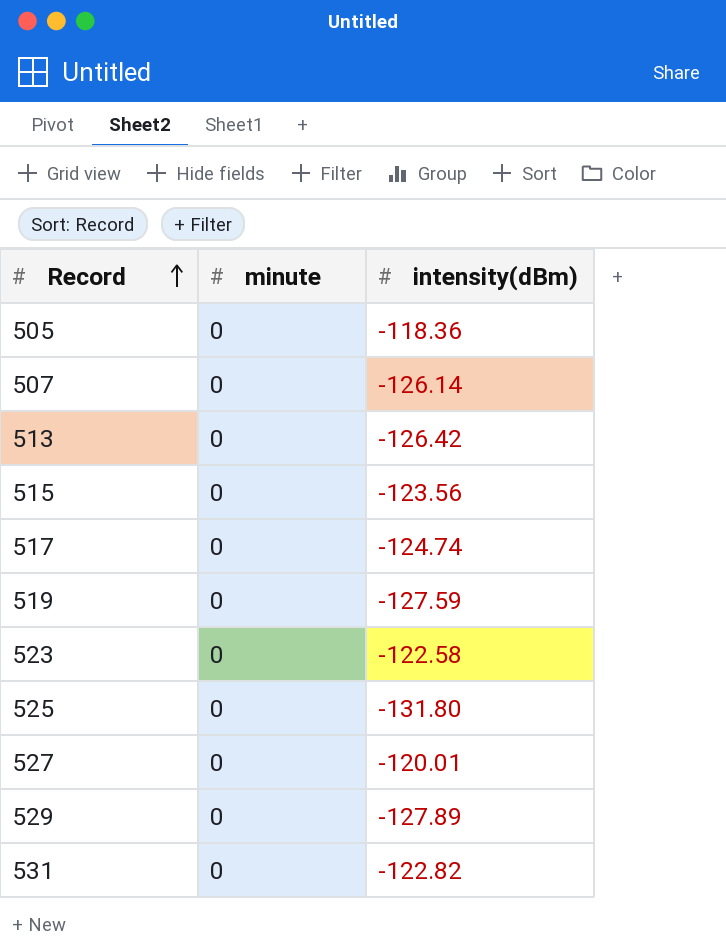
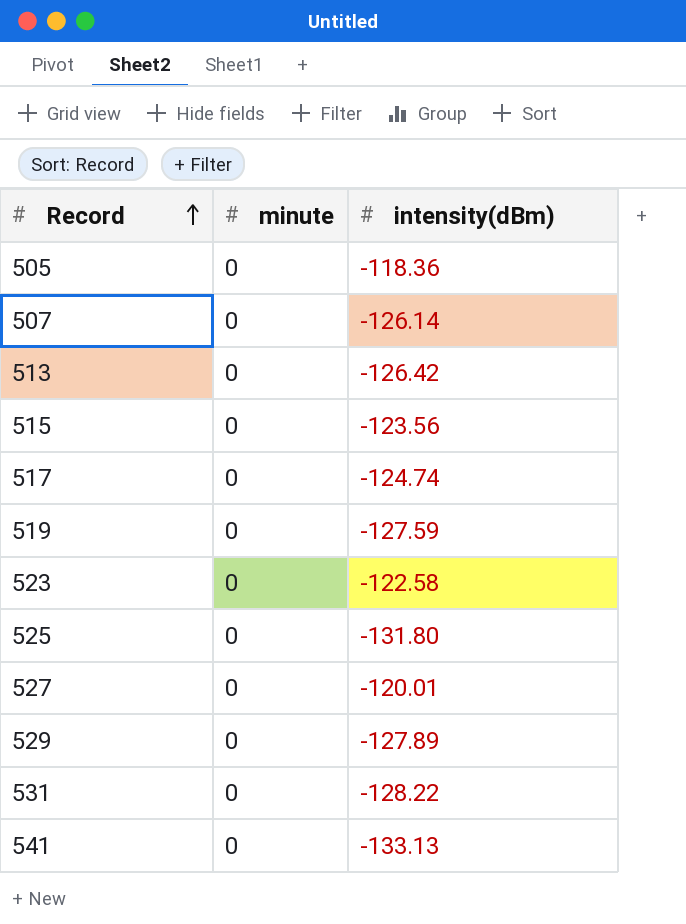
531 | intensity(dBm): -122.82 -> -128.22
row 541: none -> 0 | -133.13

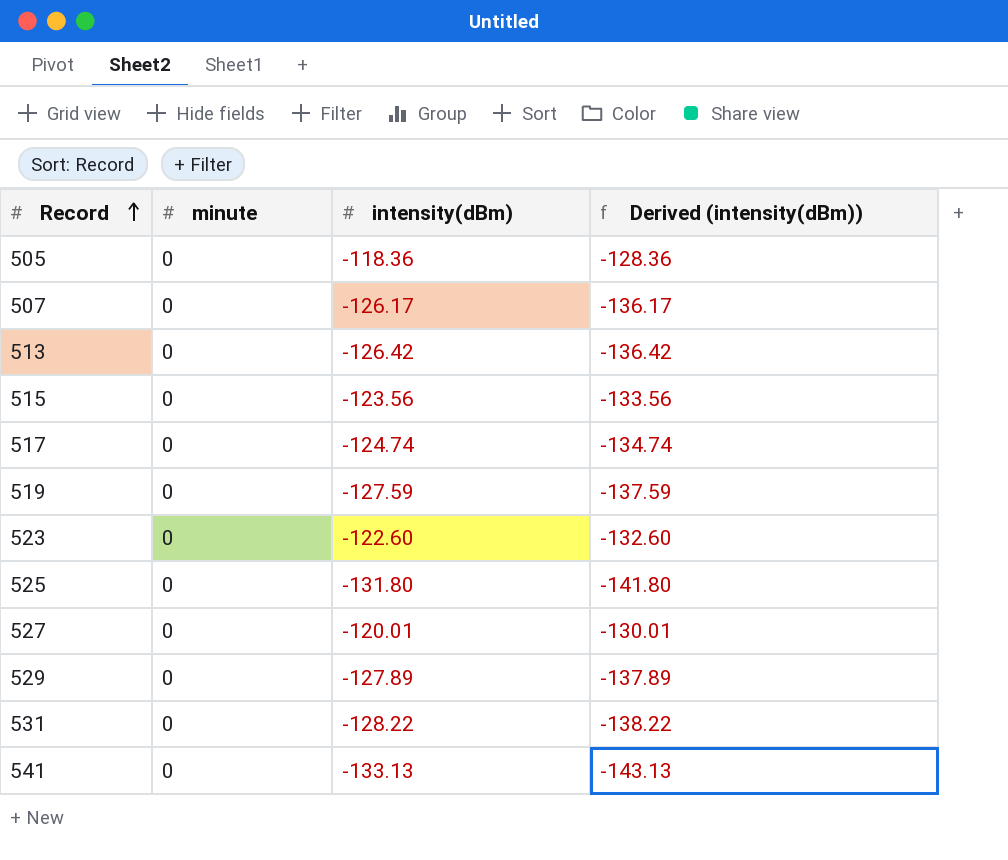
column Derived (intensity(dBm)) | formula: none -> [intensity(dBm)] - 10
507 | intensity(dBm): -126.14 -> -126.17
523 | intensity(dBm): -122.58 -> -122.60

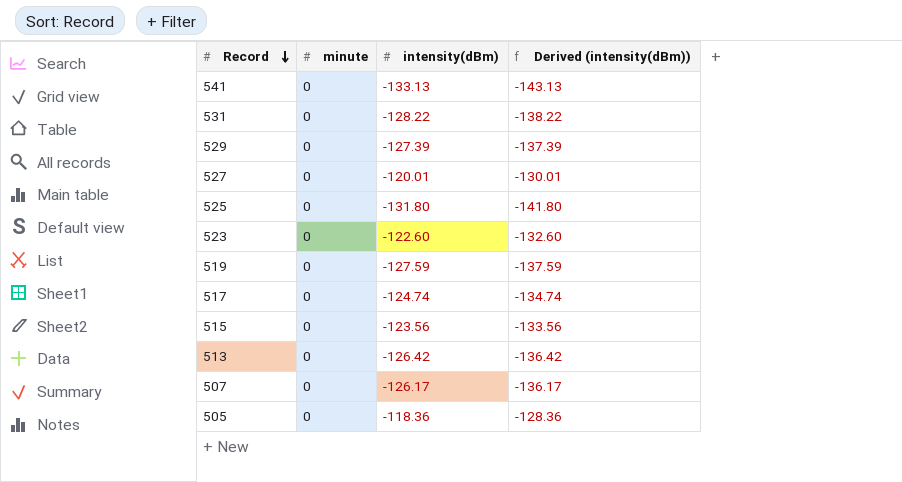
row order: Record ascending -> Record descending
529 | intensity(dBm): -127.89 -> -127.39
529 | Derived (intensity(dBm)): -137.89 -> -137.39

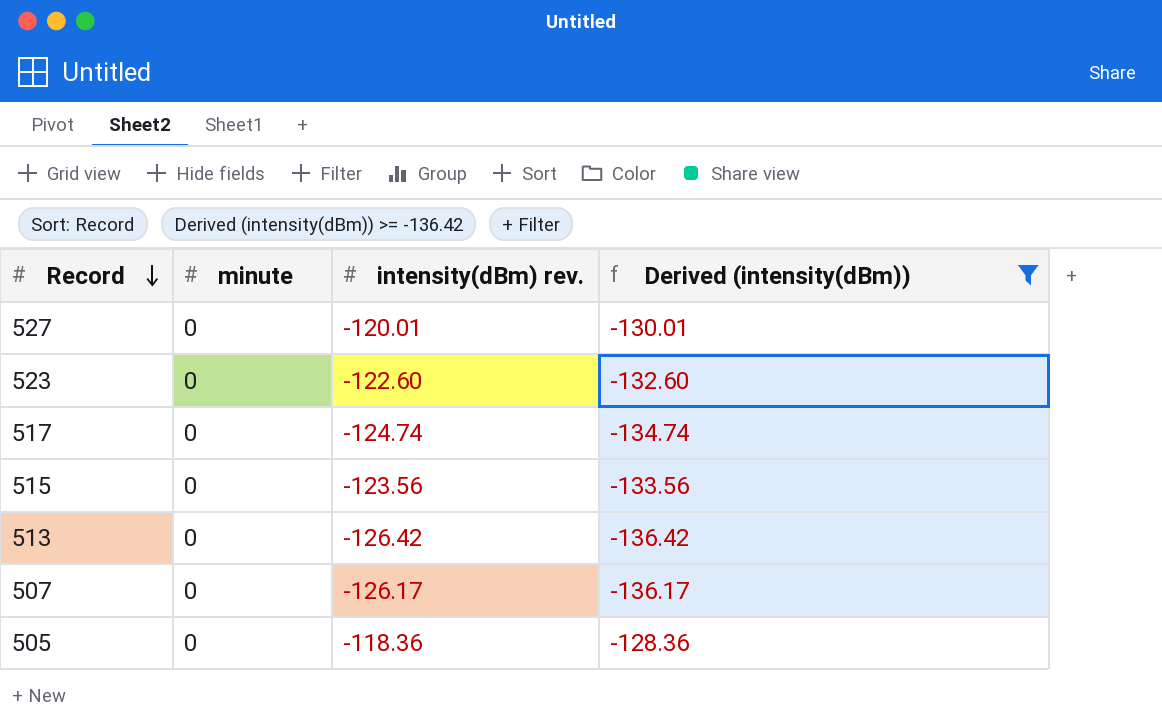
filter: none -> Derived (intensity(dBm)) >= -136.42
column name: intensity(dBm) -> intensity(dBm) rev.

